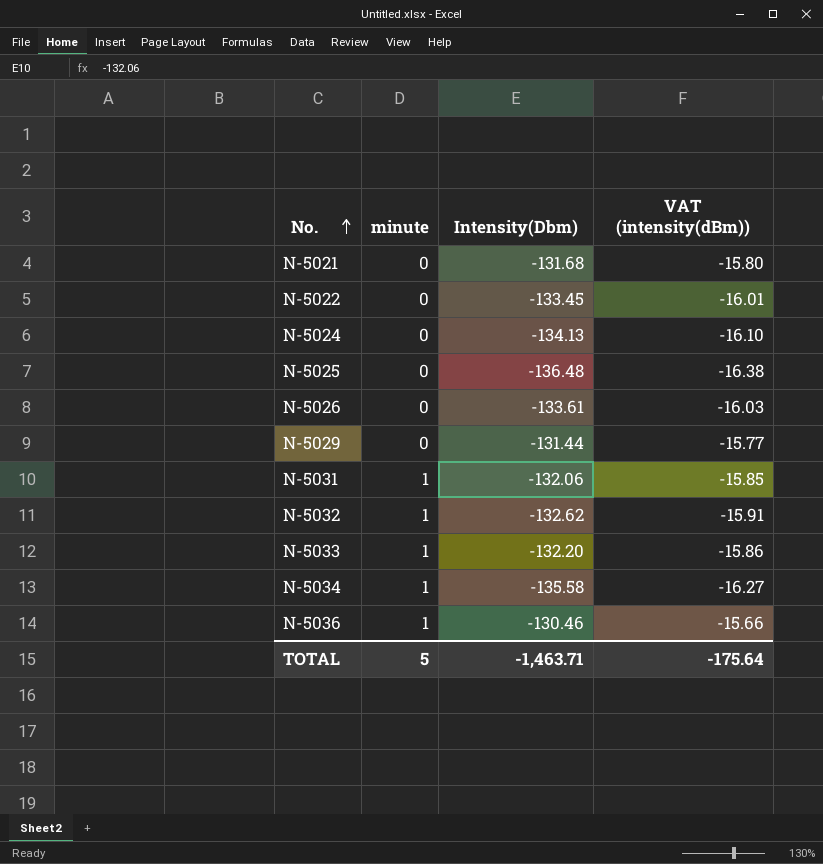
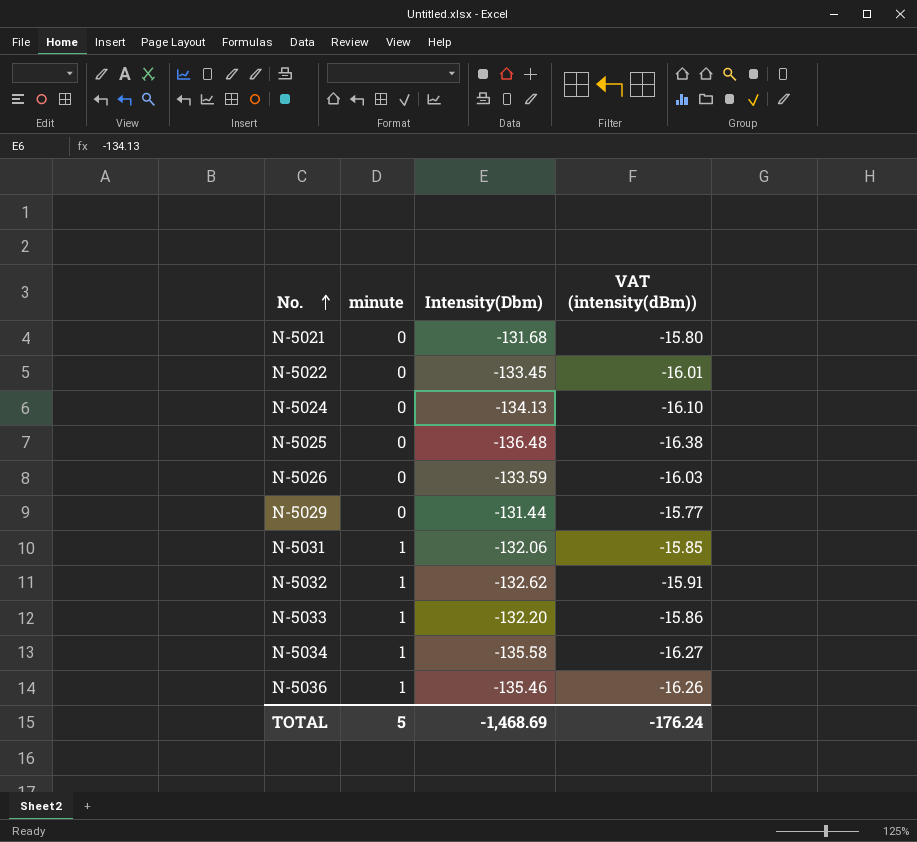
N-5026 | Intensity(Dbm): -133.61 -> -133.59
N-5036 | Intensity(Dbm): -130.46 -> -135.46
N-5036 | VAT (intensity(dBm)): -15.66 -> -16.26
TOTAL | Intensity(Dbm): -1,463.71 -> -1,468.69
TOTAL | VAT (intensity(dBm)): -175.64 -> -176.24

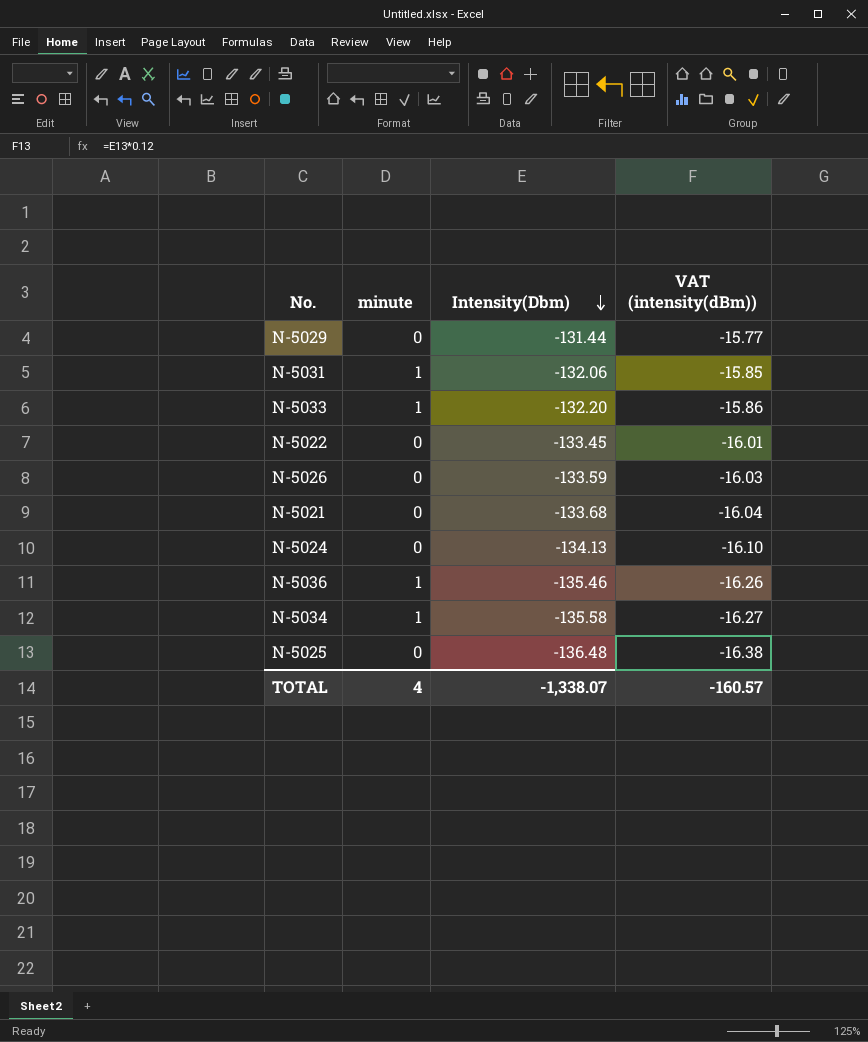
row order: No. ascending -> Intensity(Dbm) descending
row N-5032: 1 | -132.62 | -15.91 -> none
N-5021 | Intensity(Dbm): -131.68 -> -133.68
N-5021 | VAT (intensity(dBm)): -15.80 -> -16.04
TOTAL | minute: 5 -> 4
TOTAL | Intensity(Dbm): -1,468.69 -> -1,338.07
TOTAL | VAT (intensity(dBm)): -176.24 -> -160.57

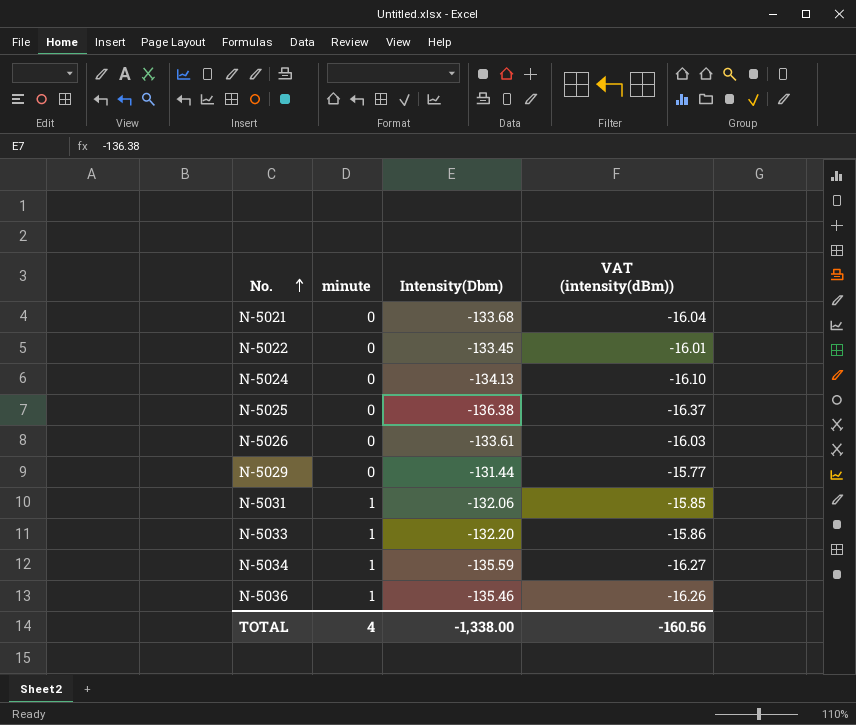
row order: Intensity(Dbm) descending -> No. ascending
N-5025 | Intensity(Dbm): -136.48 -> -136.38
N-5025 | VAT (intensity(dBm)): -16.38 -> -16.37
N-5026 | Intensity(Dbm): -133.59 -> -133.61
N-5034 | Intensity(Dbm): -135.58 -> -135.59
TOTAL | Intensity(Dbm): -1,338.07 -> -1,338.00
TOTAL | VAT (intensity(dBm)): -160.57 -> -160.56

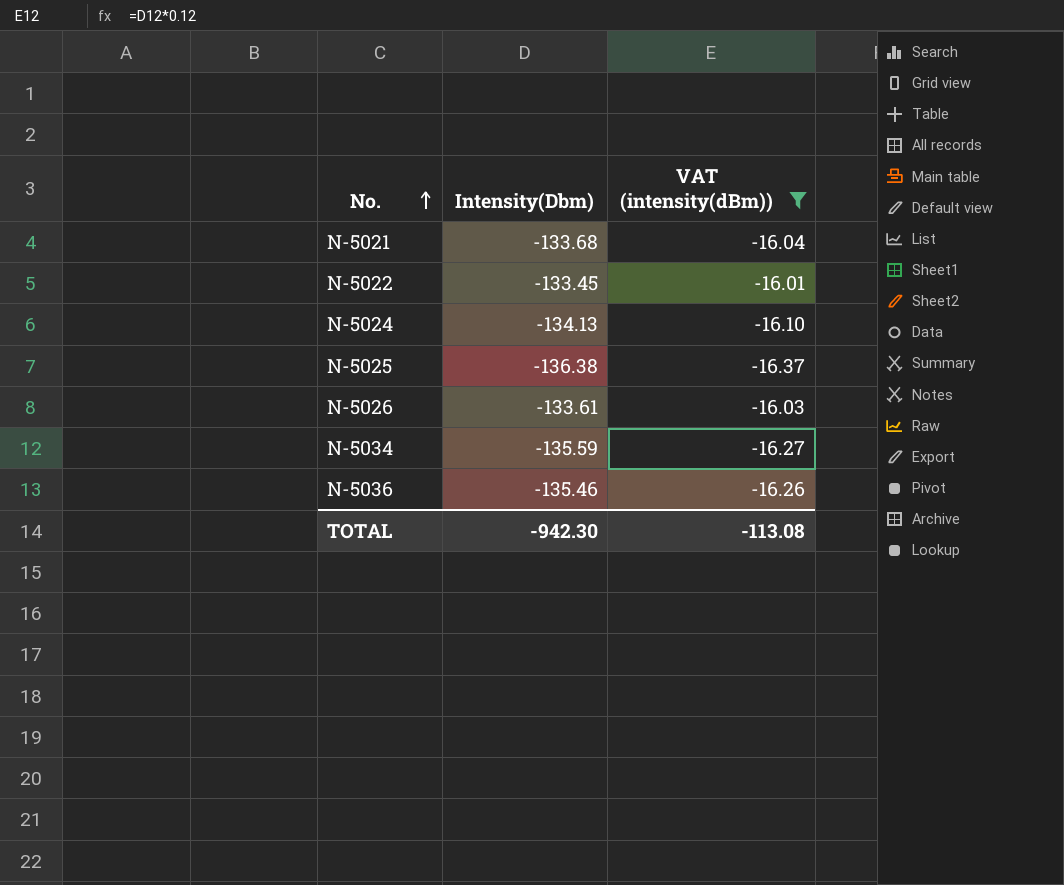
filter: none -> VAT (intensity(dBm)) <= -16.01
column minute | position: 2 -> none
TOTAL | Intensity(Dbm): -1,338.00 -> -942.30
TOTAL | VAT (intensity(dBm)): -160.56 -> -113.08

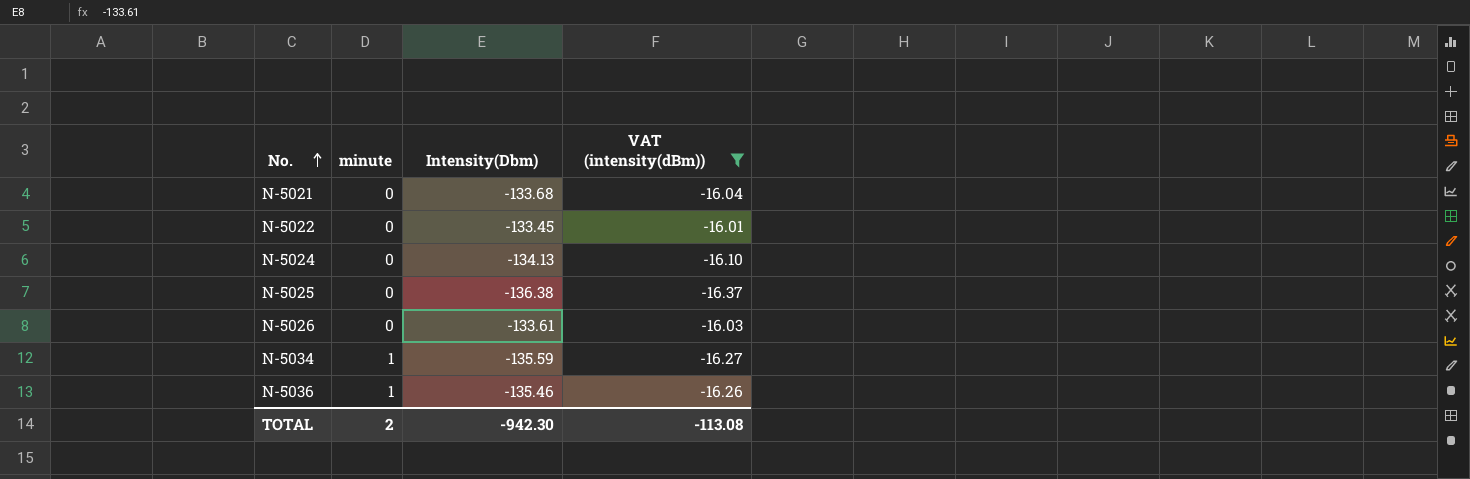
column minute | position: none -> 2

